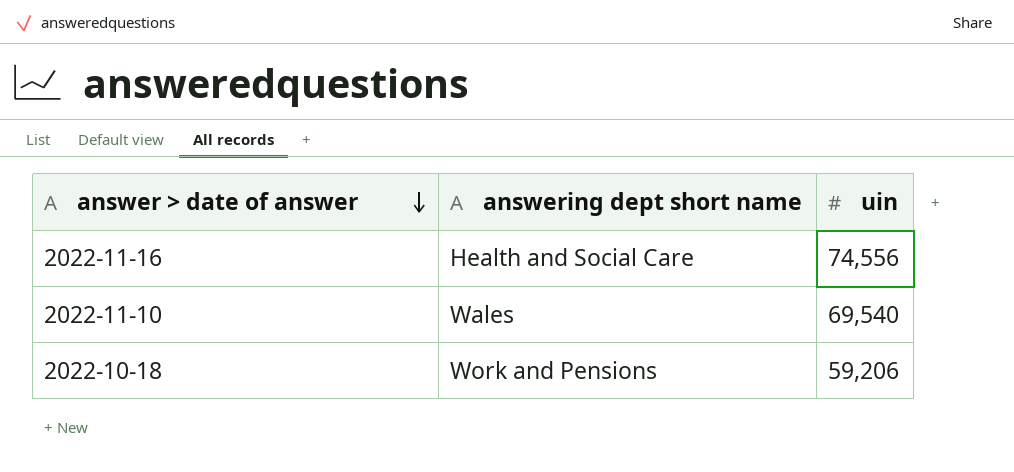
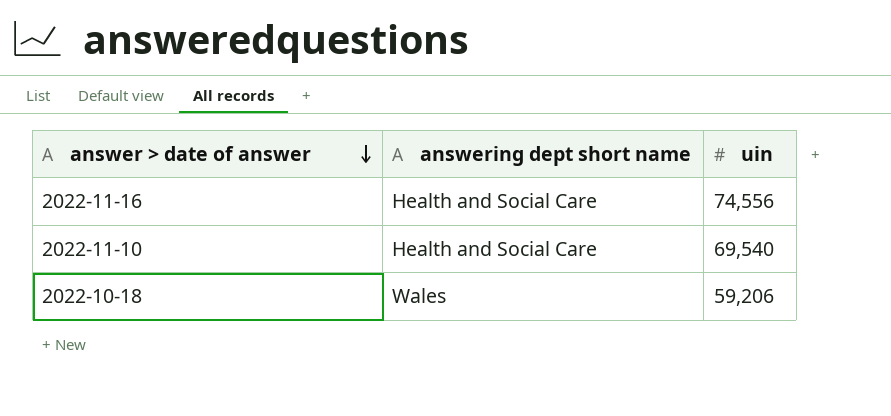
2022-11-10 | answering dept short name: Wales -> Health and Social Care
2022-10-18 | answering dept short name: Work and Pensions -> Wales

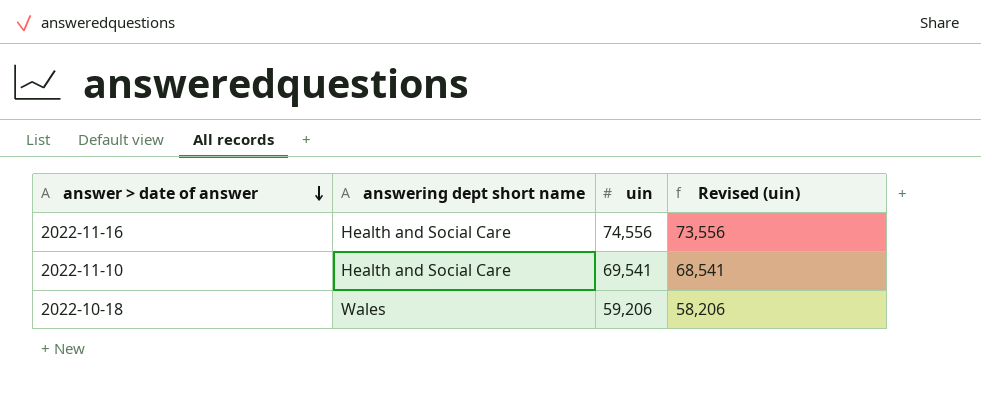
column Revised (uin) | formula: none -> [uin] - 1000
2022-11-10 | uin: 69,540 -> 69,541

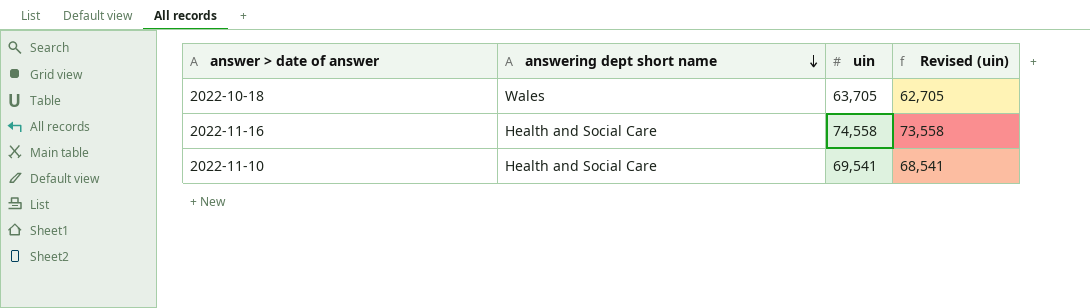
row order: answer > date of answer descending -> answering dept short name descending
2022-10-18 | uin: 59,206 -> 63,705
2022-10-18 | Revised (uin): 58,206 -> 62,705
2022-11-16 | uin: 74,556 -> 74,558
2022-11-16 | Revised (uin): 73,556 -> 73,558

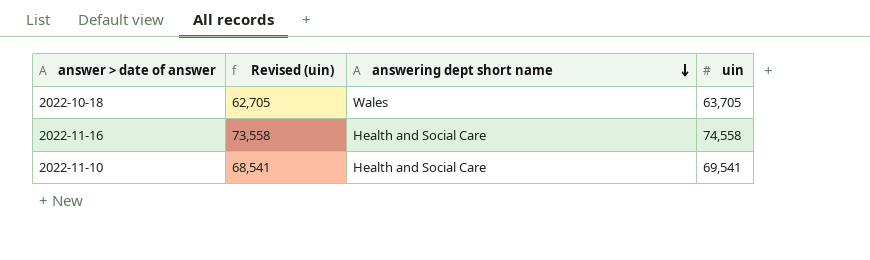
column Revised (uin) | position: 4 -> 2

